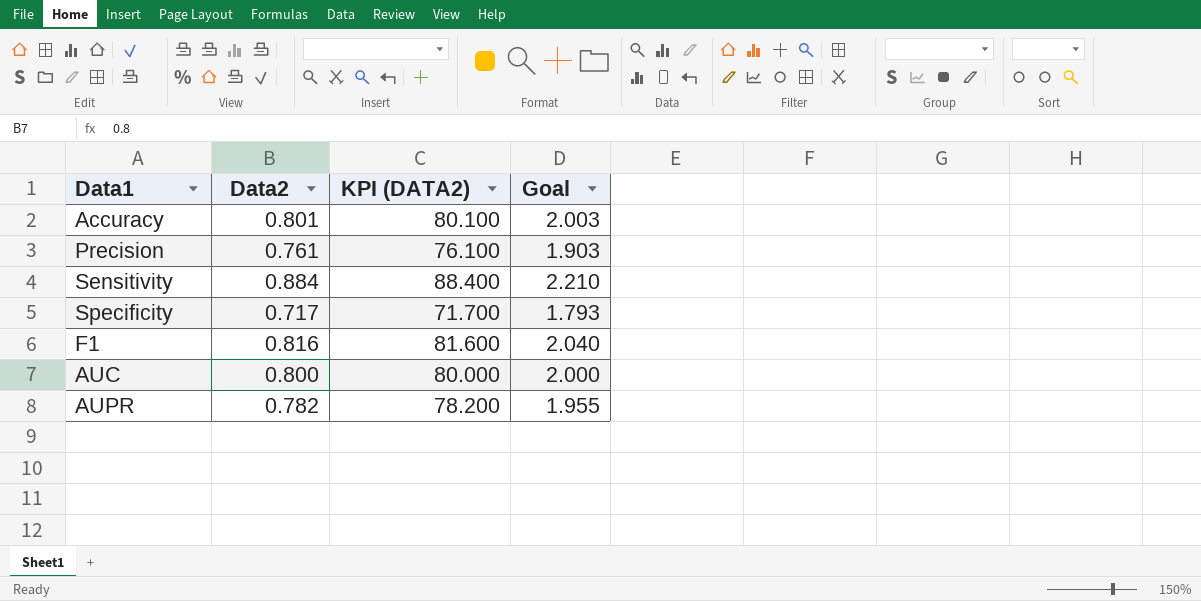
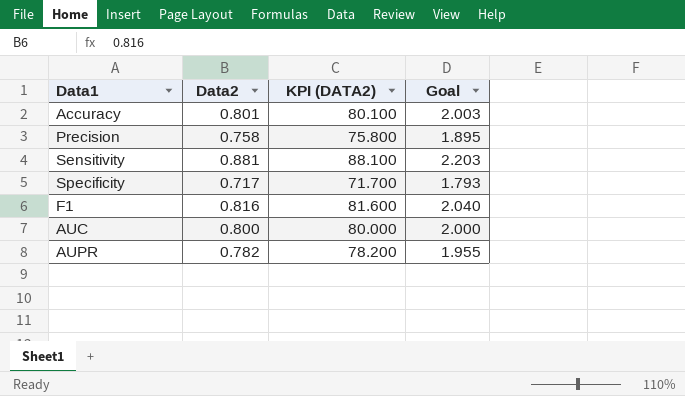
Precision | Data2: 0.761 -> 0.758
Precision | KPI (DATA2): 76.100 -> 75.800
Precision | Goal: 1.903 -> 1.895
Sensitivity | Data2: 0.884 -> 0.881
Sensitivity | KPI (DATA2): 88.400 -> 88.100
Sensitivity | Goal: 2.210 -> 2.203

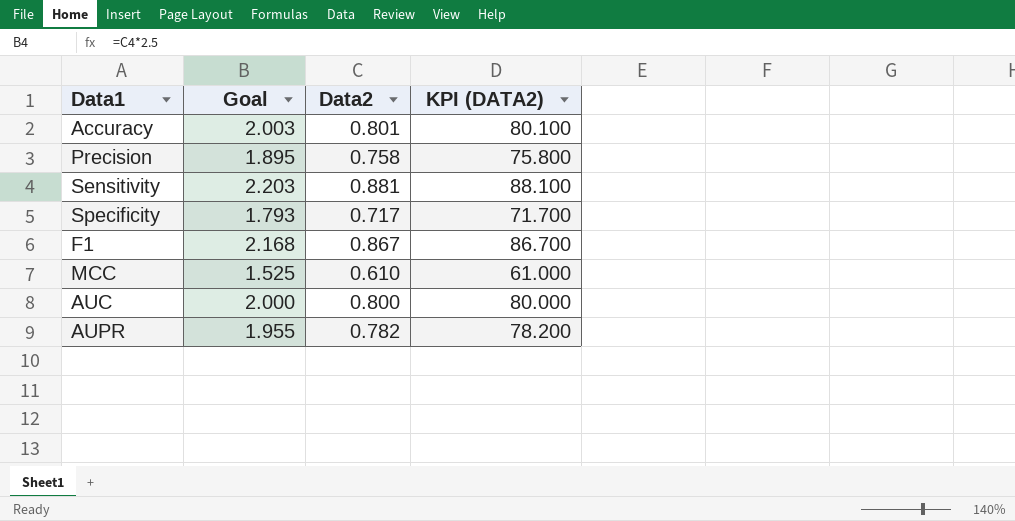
column Goal | position: 4 -> 2
F1 | Goal: 2.040 -> 2.168
F1 | Data2: 0.816 -> 0.867
F1 | KPI (DATA2): 81.600 -> 86.700
row MCC: none -> 1.525 | 0.610 | 61.000

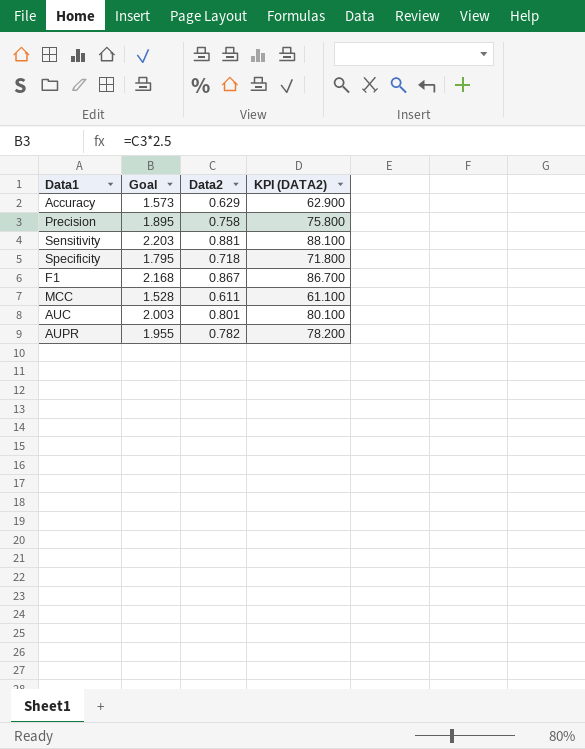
Accuracy | Goal: 2.003 -> 1.573
Accuracy | Data2: 0.801 -> 0.629
Accuracy | KPI (DATA2): 80.100 -> 62.900
Specificity | Goal: 1.793 -> 1.795
Specificity | Data2: 0.717 -> 0.718
Specificity | KPI (DATA2): 71.700 -> 71.800
MCC | Goal: 1.525 -> 1.528
MCC | Data2: 0.610 -> 0.611
MCC | KPI (DATA2): 61.000 -> 61.100
AUC | Goal: 2.000 -> 2.003
AUC | Data2: 0.800 -> 0.801
AUC | KPI (DATA2): 80.000 -> 80.100

